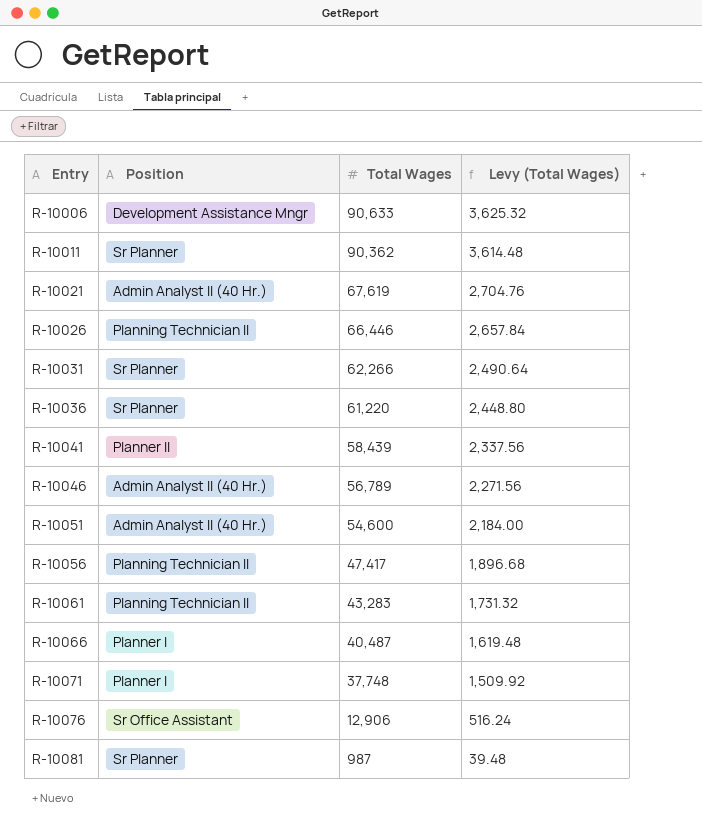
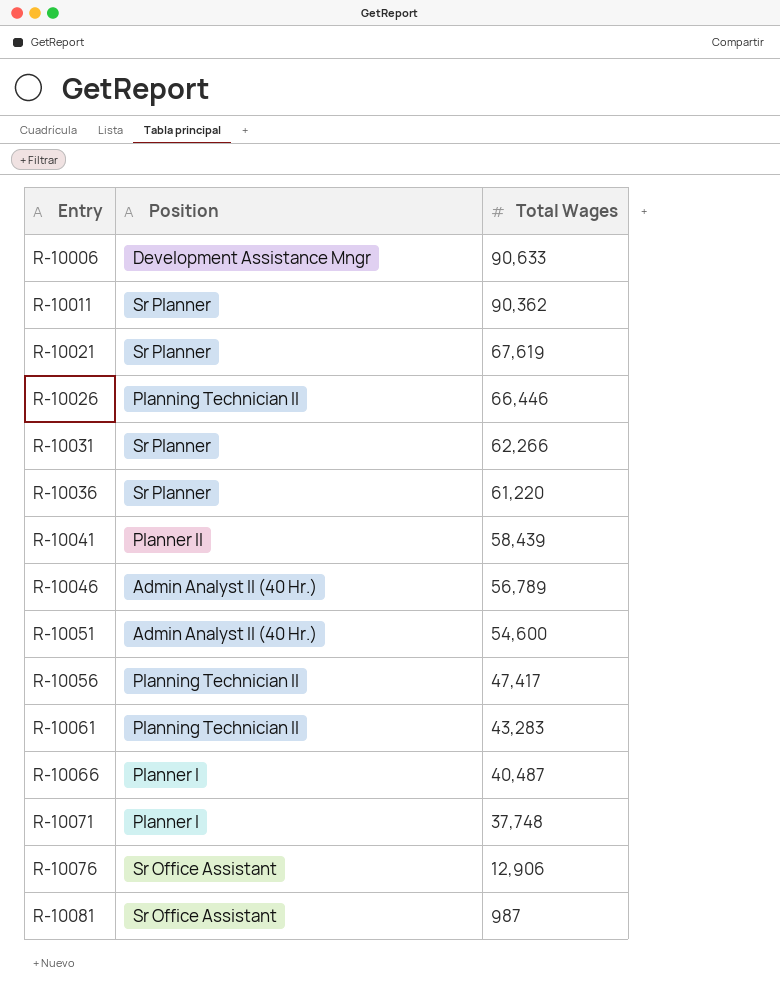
column Levy (Total Wages) | formula: [Total Wages] * 0.04 -> none
R-10021 | Position: Admin Analyst II (40 Hr.) -> Sr Planner
R-10081 | Position: Sr Planner -> Sr Office Assistant

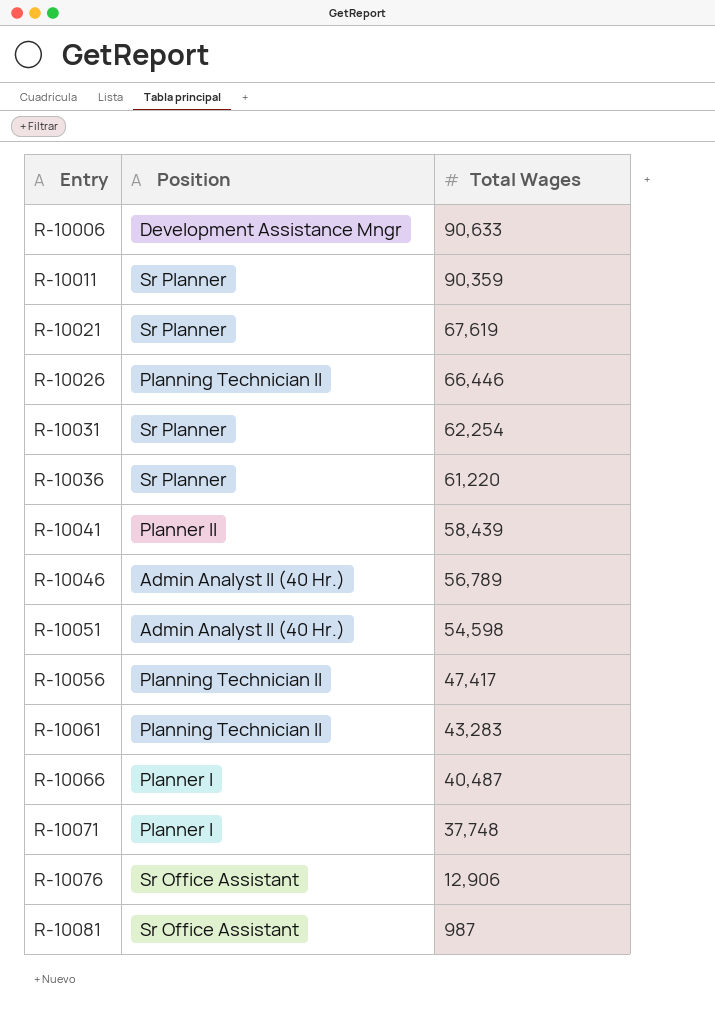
R-10011 | Total Wages: 90,362 -> 90,359
R-10031 | Total Wages: 62,266 -> 62,254
R-10051 | Total Wages: 54,600 -> 54,598

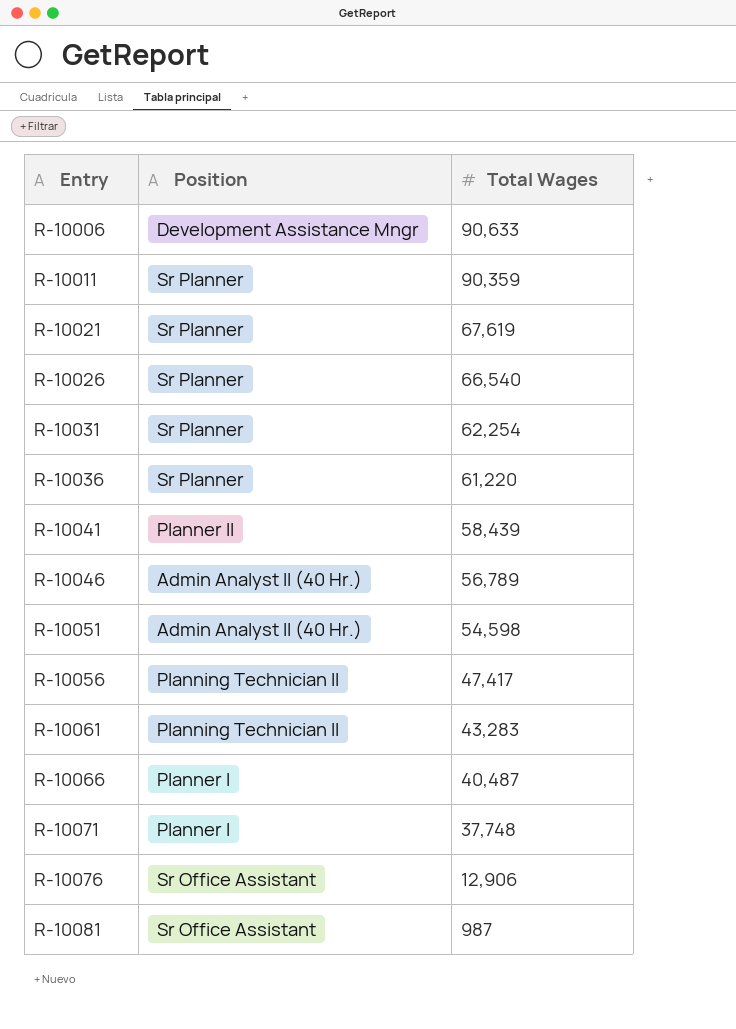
R-10026 | Position: Planning Technician II -> Sr Planner
R-10026 | Total Wages: 66,446 -> 66,540

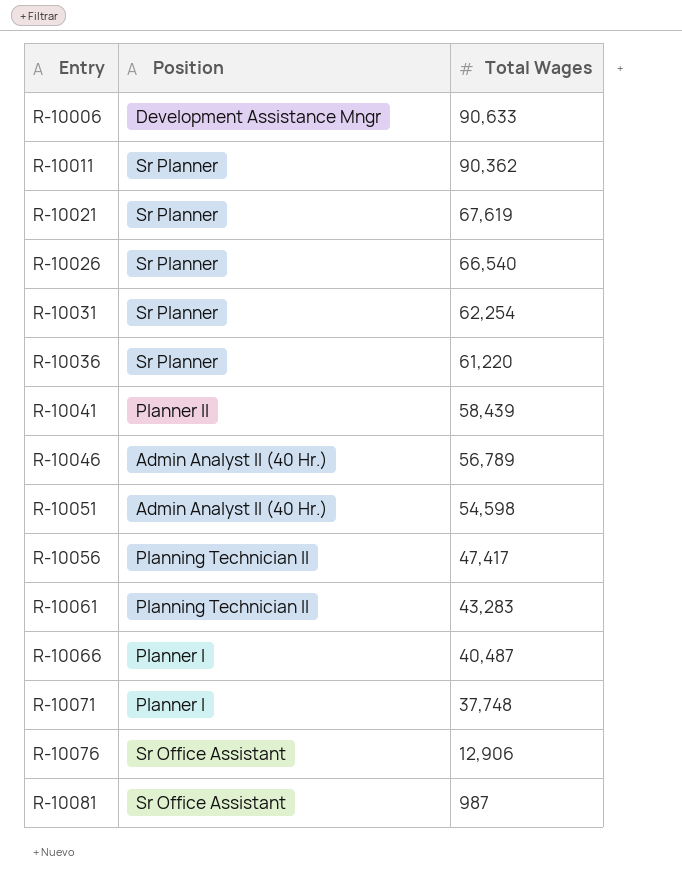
R-10011 | Total Wages: 90,359 -> 90,362

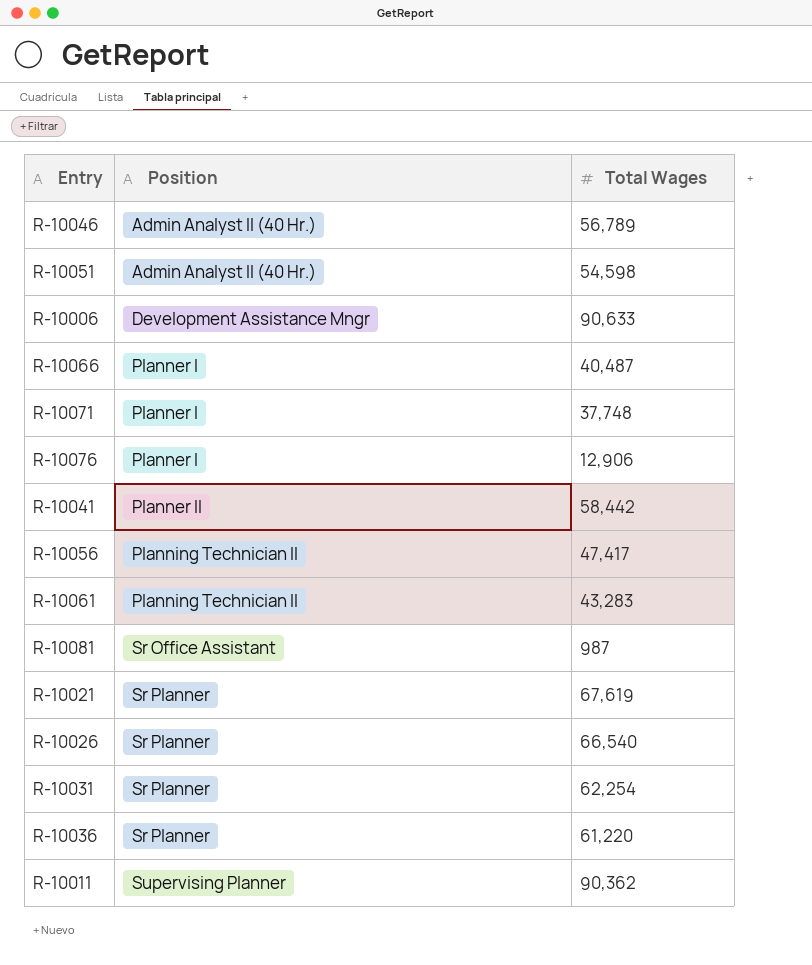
row order: Entry ascending -> Position ascending
R-10076 | Position: Sr Office Assistant -> Planner I
R-10041 | Total Wages: 58,439 -> 58,442
R-10011 | Position: Sr Planner -> Supervising Planner

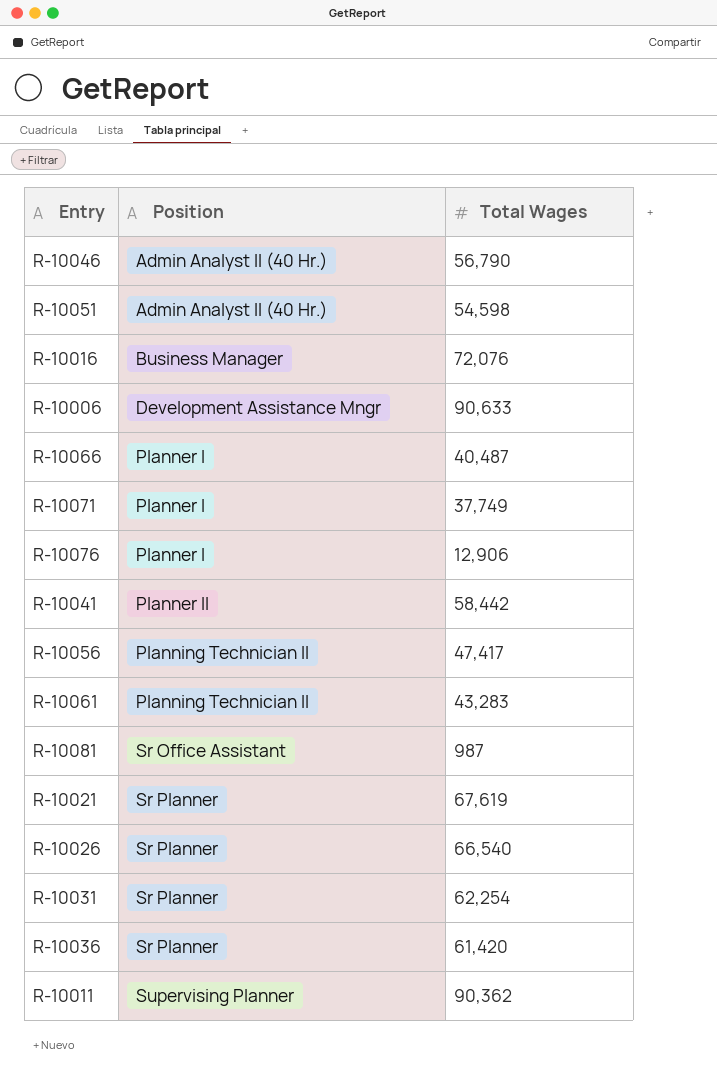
R-10046 | Total Wages: 56,789 -> 56,790
row R-10016: none -> Business Manager | 72,076
R-10071 | Total Wages: 37,748 -> 37,749
R-10036 | Total Wages: 61,220 -> 61,420

